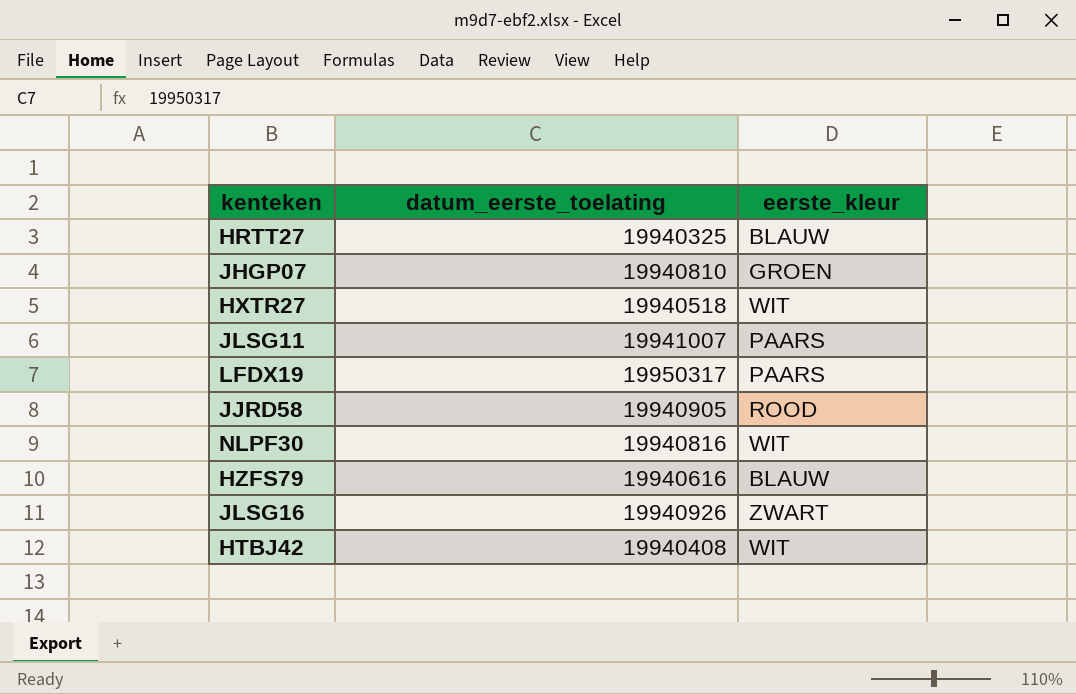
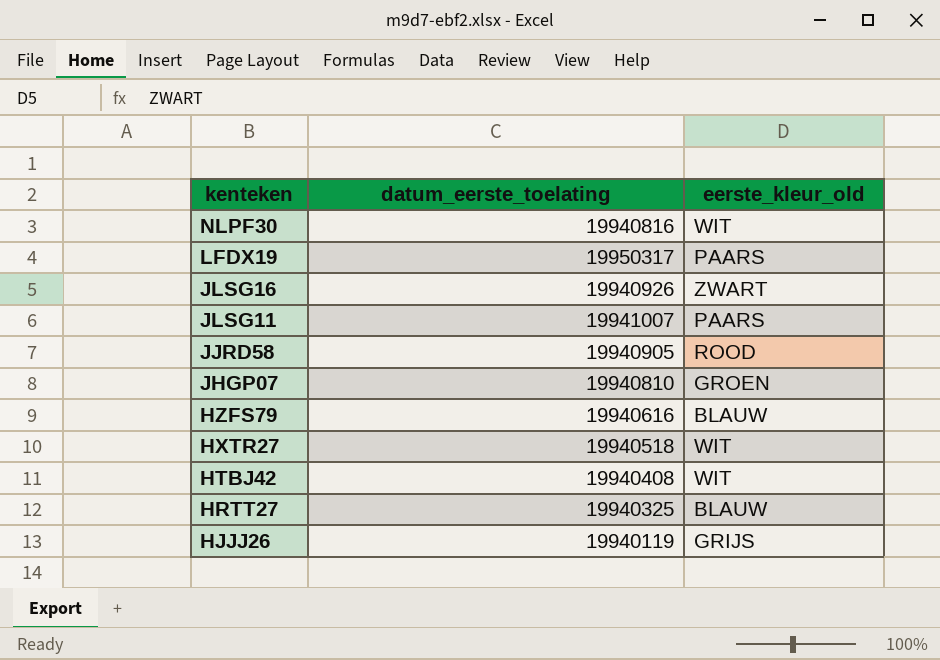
row order: none -> kenteken descending
column name: eerste_kleur -> eerste_kleur_old
row HJJJ26: none -> 19940119 | GRIJS

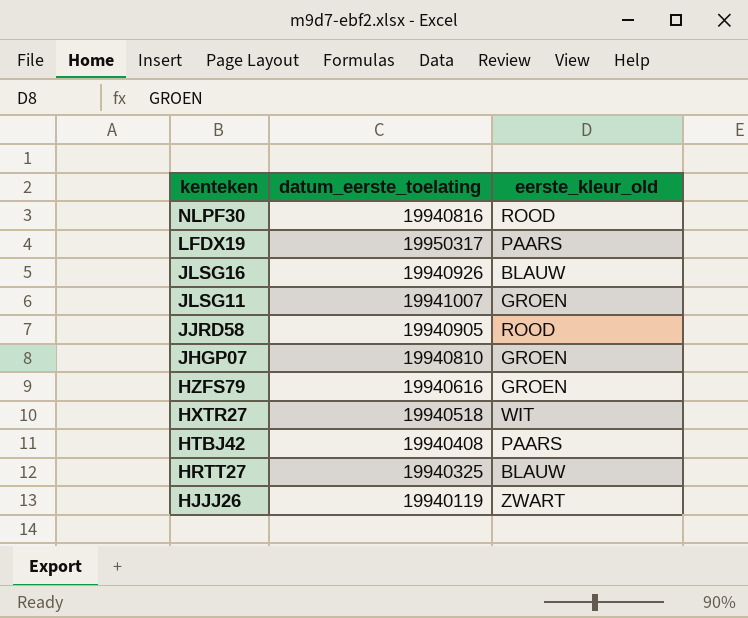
NLPF30 | eerste_kleur_old: WIT -> ROOD
JLSG16 | eerste_kleur_old: ZWART -> BLAUW
JLSG11 | eerste_kleur_old: PAARS -> GROEN
HZFS79 | eerste_kleur_old: BLAUW -> GROEN
HTBJ42 | eerste_kleur_old: WIT -> PAARS
HJJJ26 | eerste_kleur_old: GRIJS -> ZWART

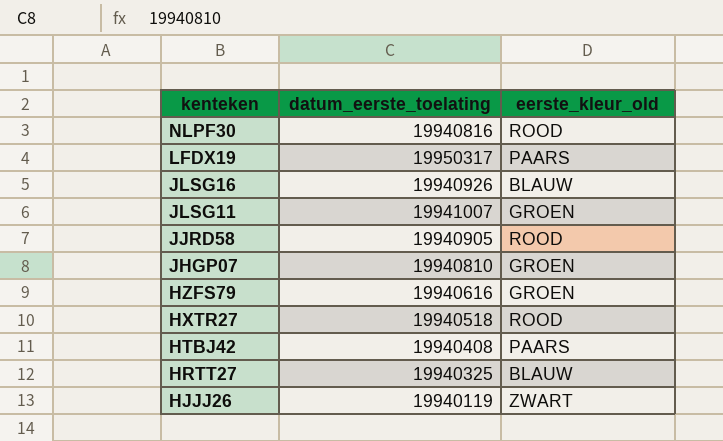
HXTR27 | eerste_kleur_old: WIT -> ROOD

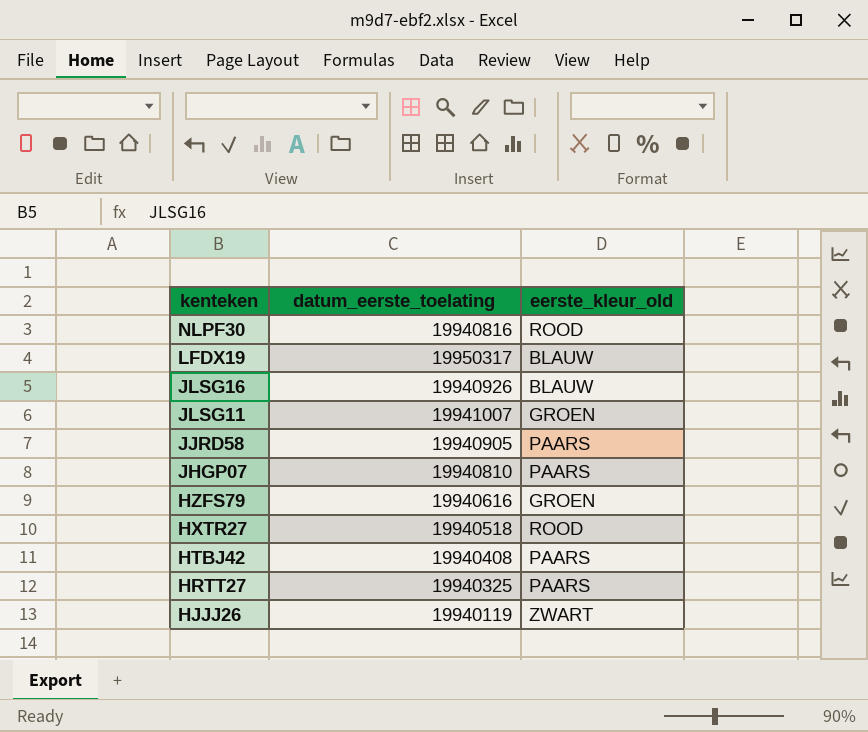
LFDX19 | eerste_kleur_old: PAARS -> BLAUW
JJRD58 | eerste_kleur_old: ROOD -> PAARS
JHGP07 | eerste_kleur_old: GROEN -> PAARS
HRTT27 | eerste_kleur_old: BLAUW -> PAARS

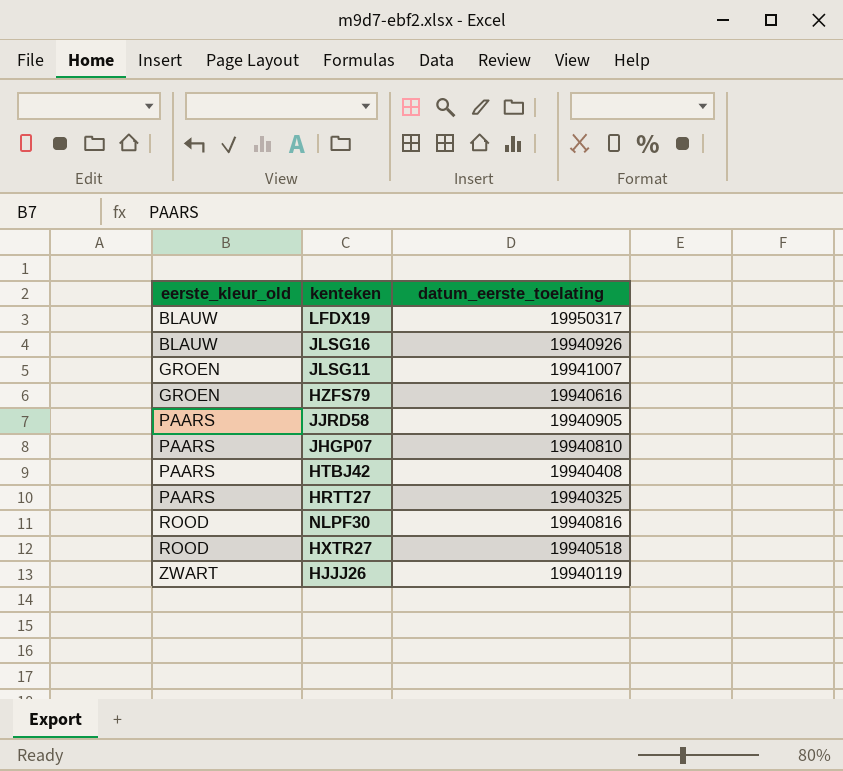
row order: kenteken descending -> eerste_kleur_old ascending
column eerste_kleur_old | position: 3 -> 1

